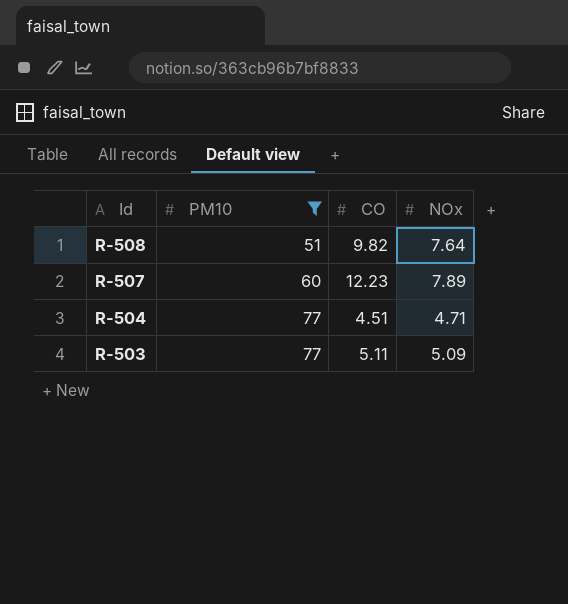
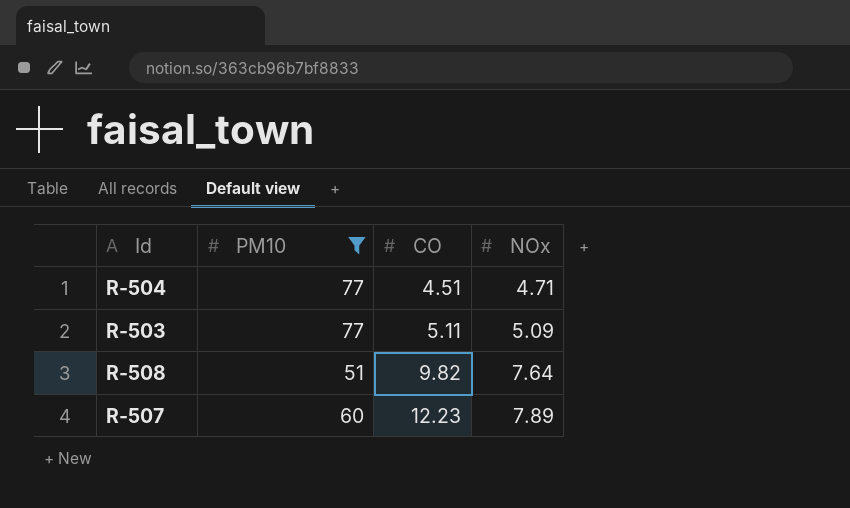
row order: Id descending -> CO ascending

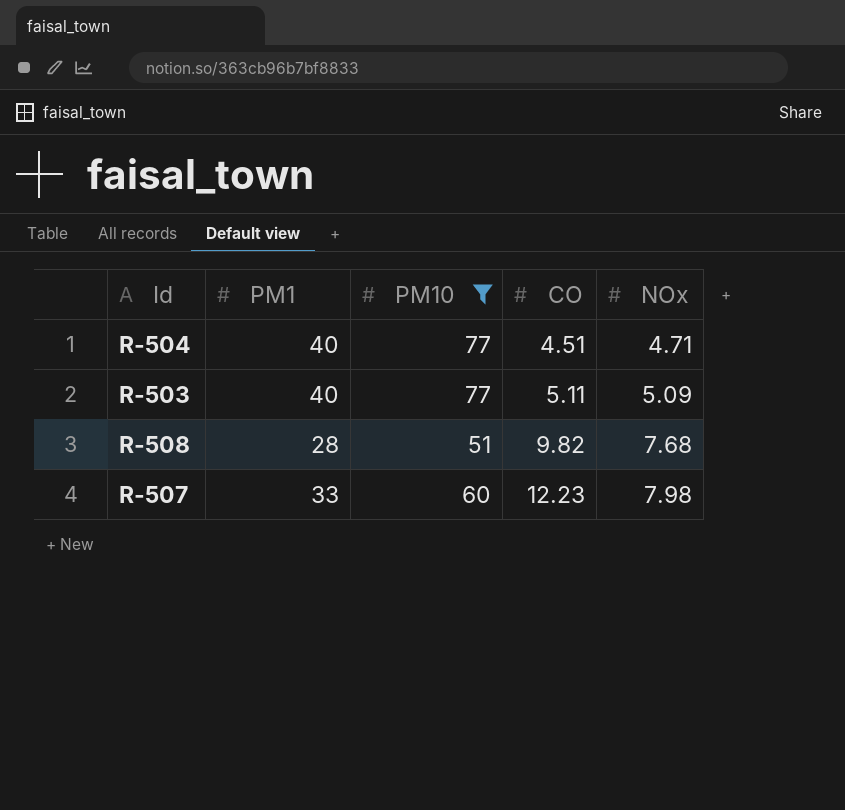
column PM1 | position: none -> 2
R-508 | NOx: 7.64 -> 7.68
R-507 | NOx: 7.89 -> 7.98

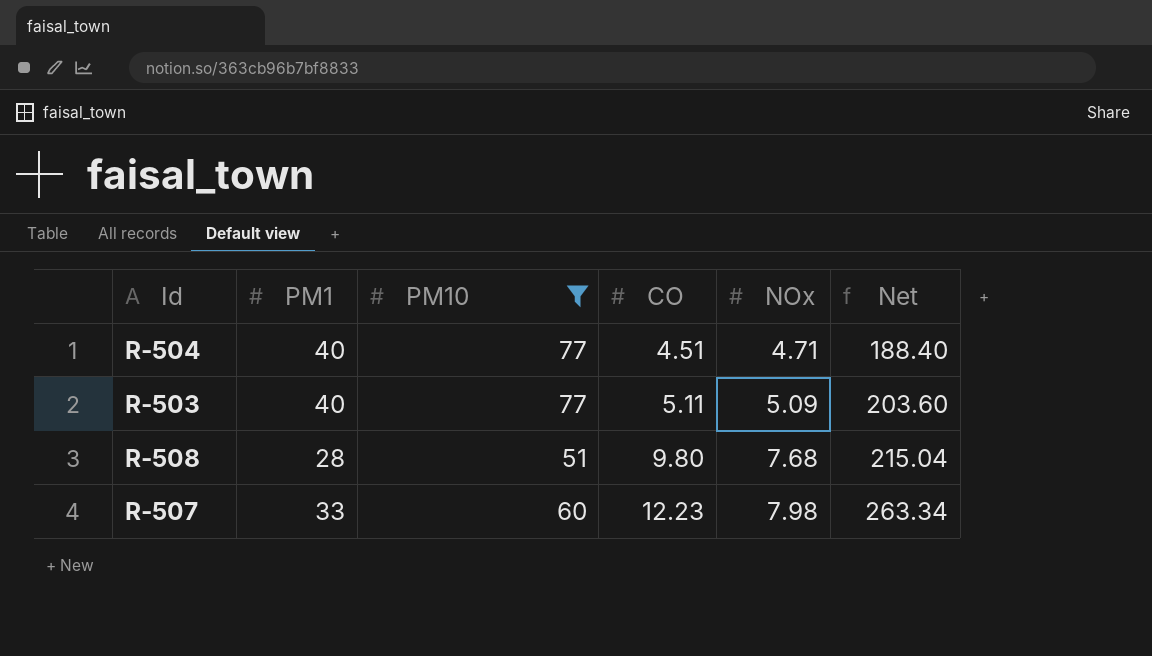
column Net | formula: none -> [PM1] * [NOx]
R-508 | CO: 9.82 -> 9.80

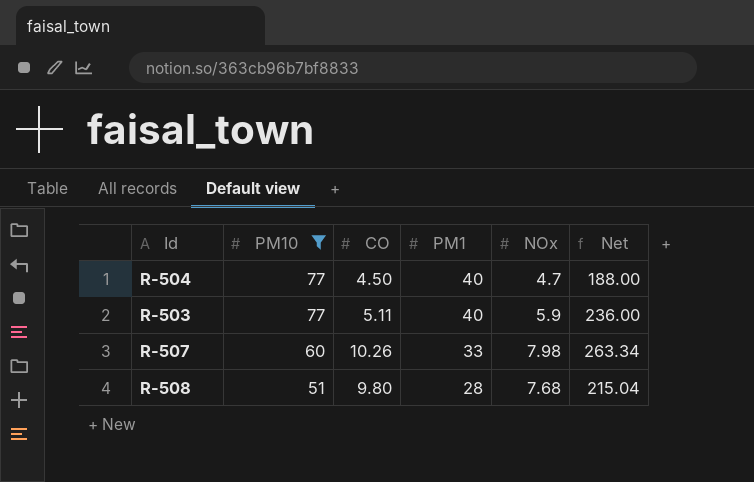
row order: CO ascending -> PM10 descending
column PM1 | position: 2 -> 4
R-504 | CO: 4.51 -> 4.50
R-504 | NOx: 4.71 -> 4.7
R-504 | Net: 188.40 -> 188.00
R-503 | NOx: 5.09 -> 5.9
R-503 | Net: 203.60 -> 236.00
R-507 | CO: 12.23 -> 10.26

